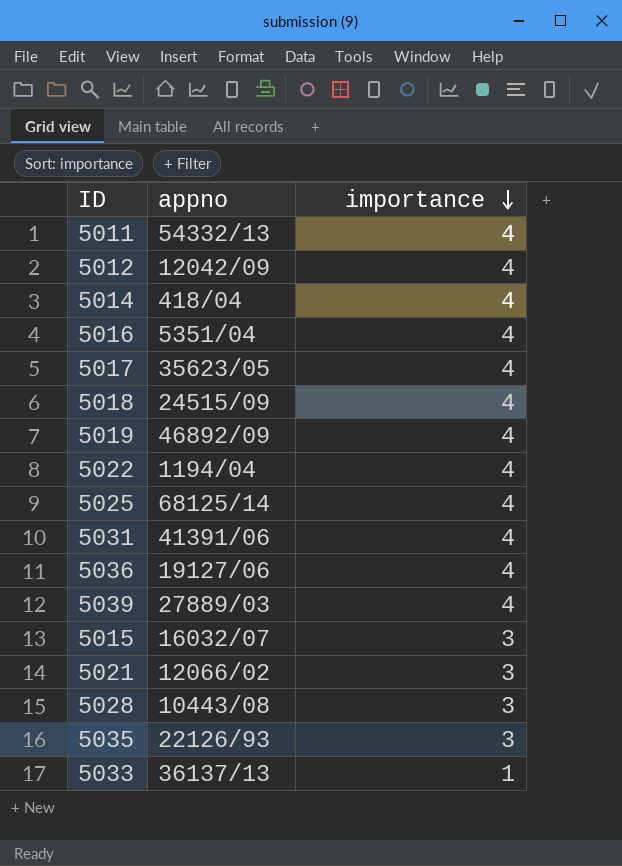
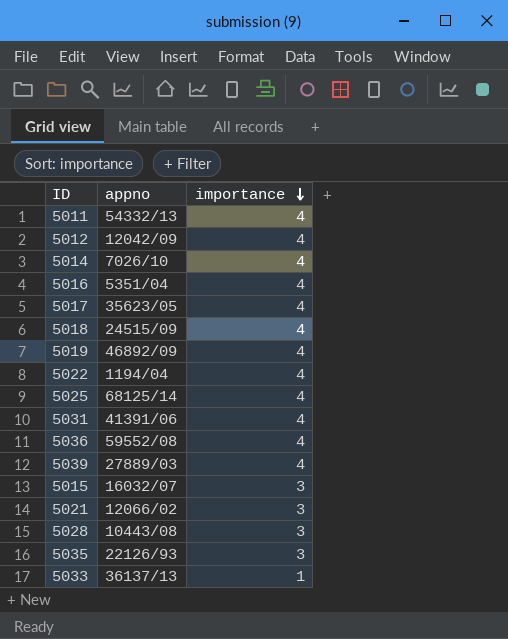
5014 | appno: 418/04 -> 7026/10
5036 | appno: 19127/06 -> 59552/08

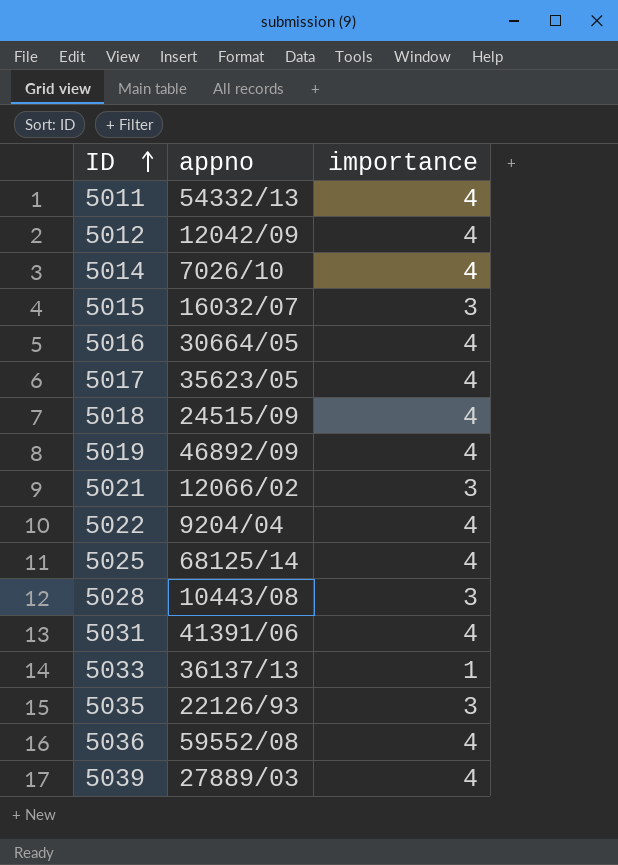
row order: importance descending -> ID ascending
5016 | appno: 5351/04 -> 30664/05
5022 | appno: 1194/04 -> 9204/04

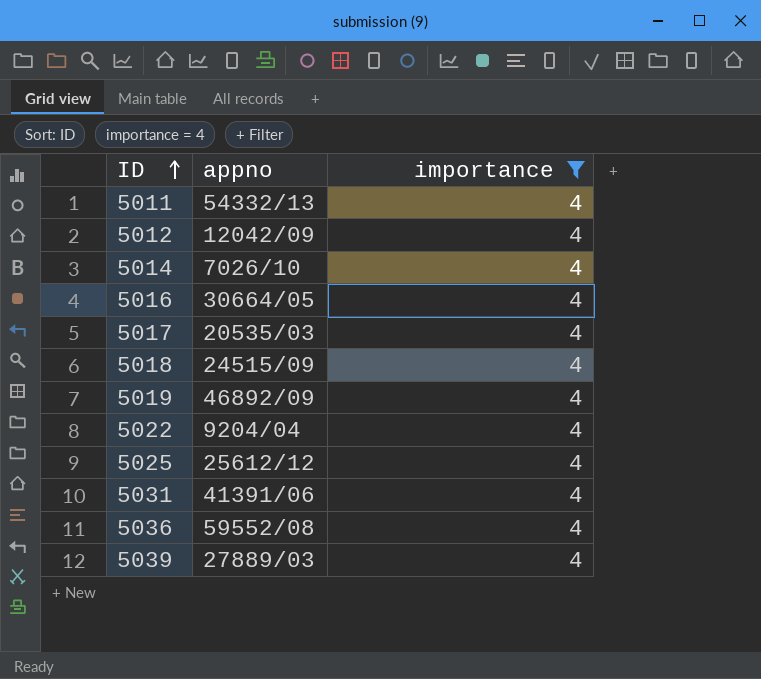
filter: none -> importance = 4
5017 | appno: 35623/05 -> 20535/03
5025 | appno: 68125/14 -> 25612/12

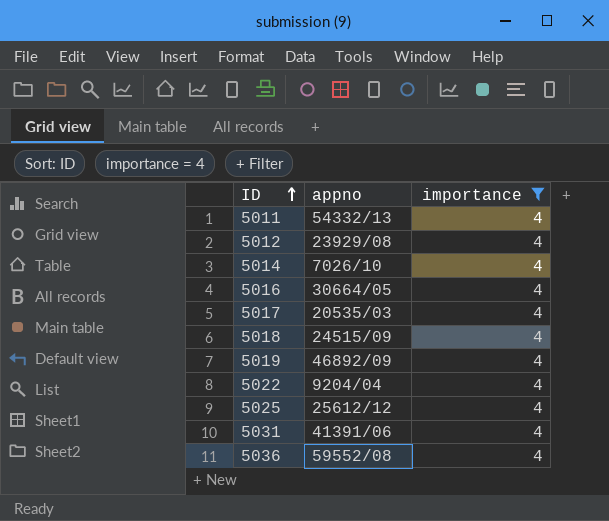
row 5039: 27889/03 | 4 -> none
5012 | appno: 12042/09 -> 23929/08

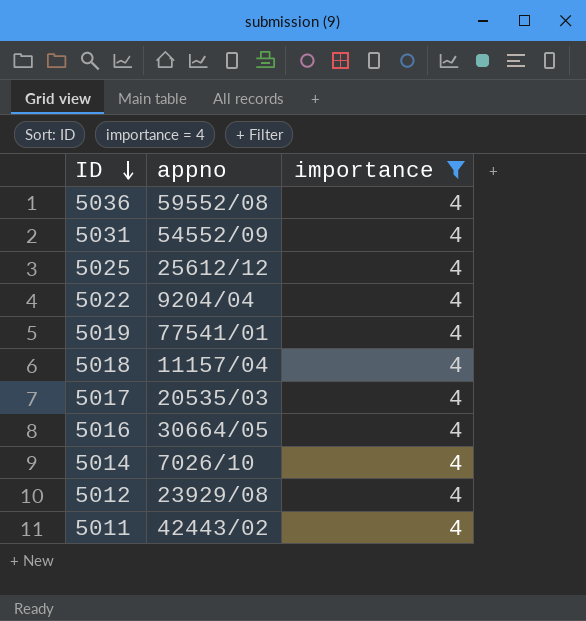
row order: ID ascending -> ID descending
5031 | appno: 41391/06 -> 54552/09
5019 | appno: 46892/09 -> 77541/01
5018 | appno: 24515/09 -> 11157/04
5011 | appno: 54332/13 -> 42443/02

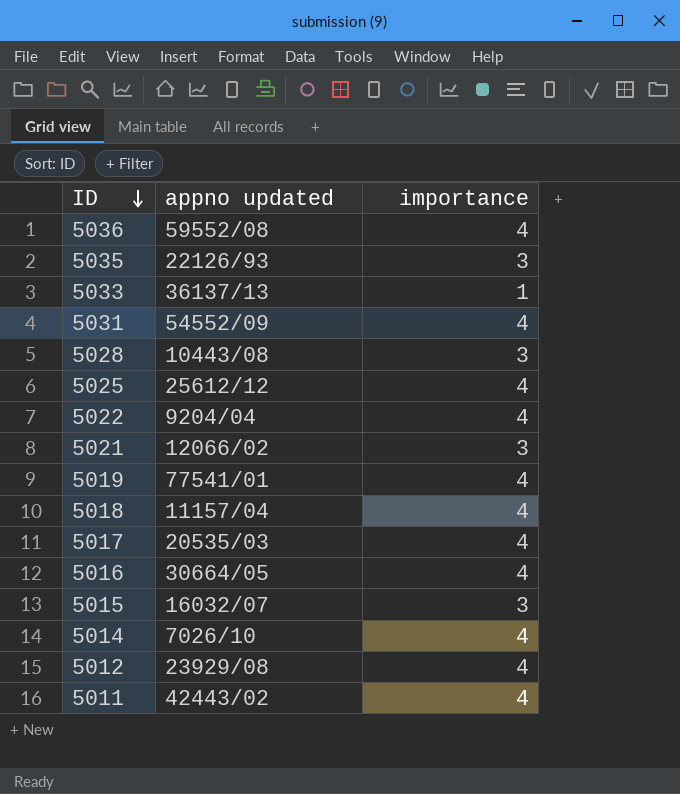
filter: importance = 4 -> none
column name: appno -> appno updated

